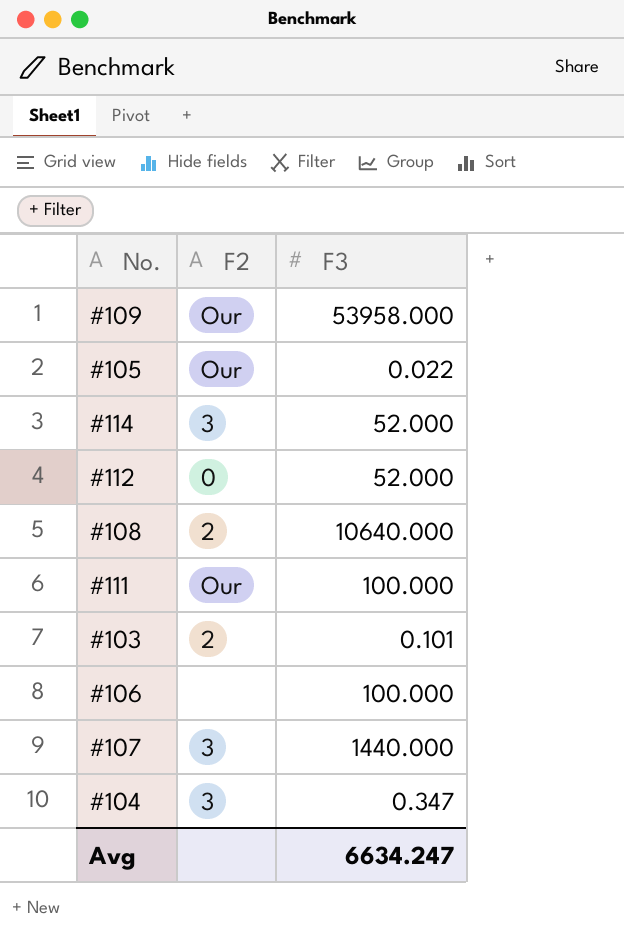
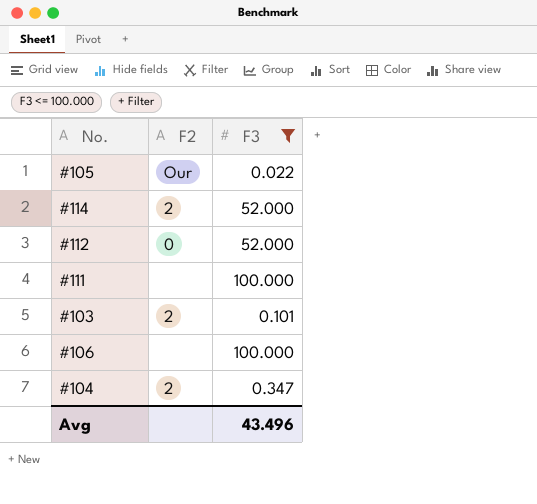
filter: none -> F3 <= 100.000
#114 | F2: 3 -> 2
#111 | F2: Our -> none
#104 | F2: 3 -> 2
Avg | F3: 6634.247 -> 43.496

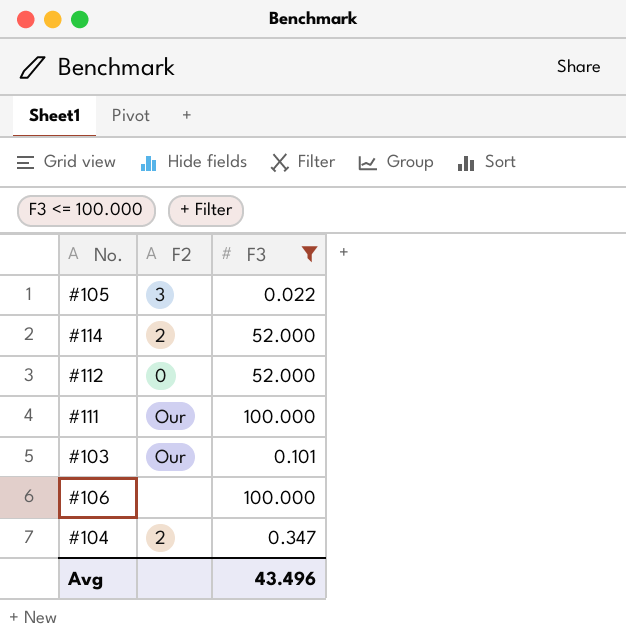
#105 | F2: Our -> 3
#111 | F2: none -> Our
#103 | F2: 2 -> Our

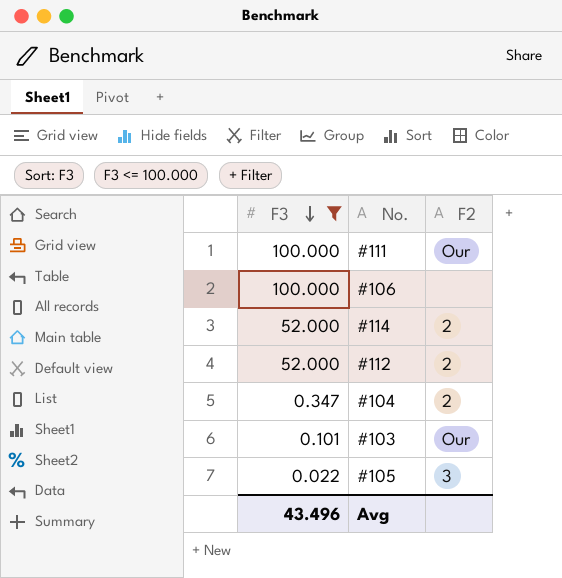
row order: none -> F3 descending
column F3 | position: 3 -> 1
#112 | F2: 0 -> 2

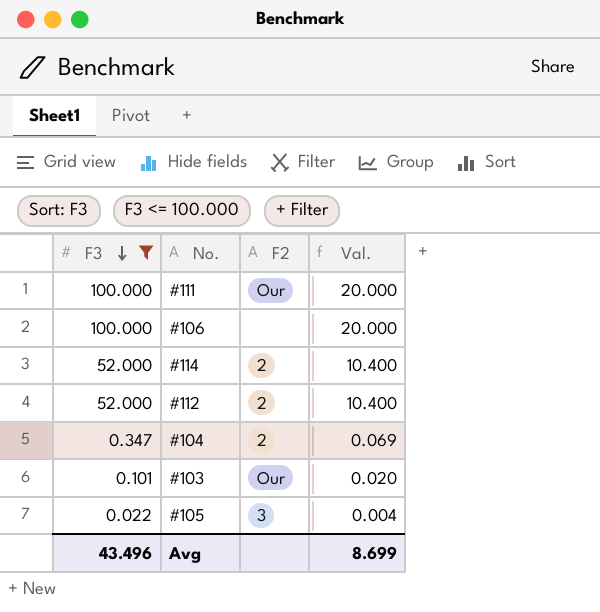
column Val. | formula: none -> [F3] * 0.2

